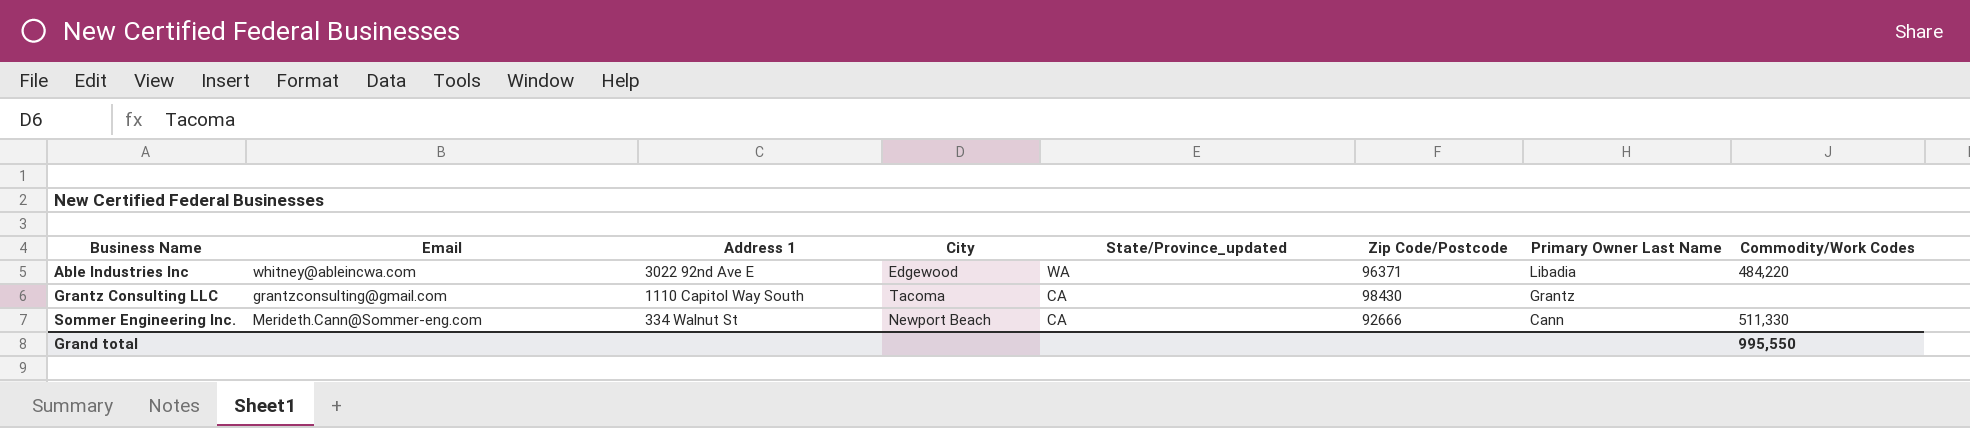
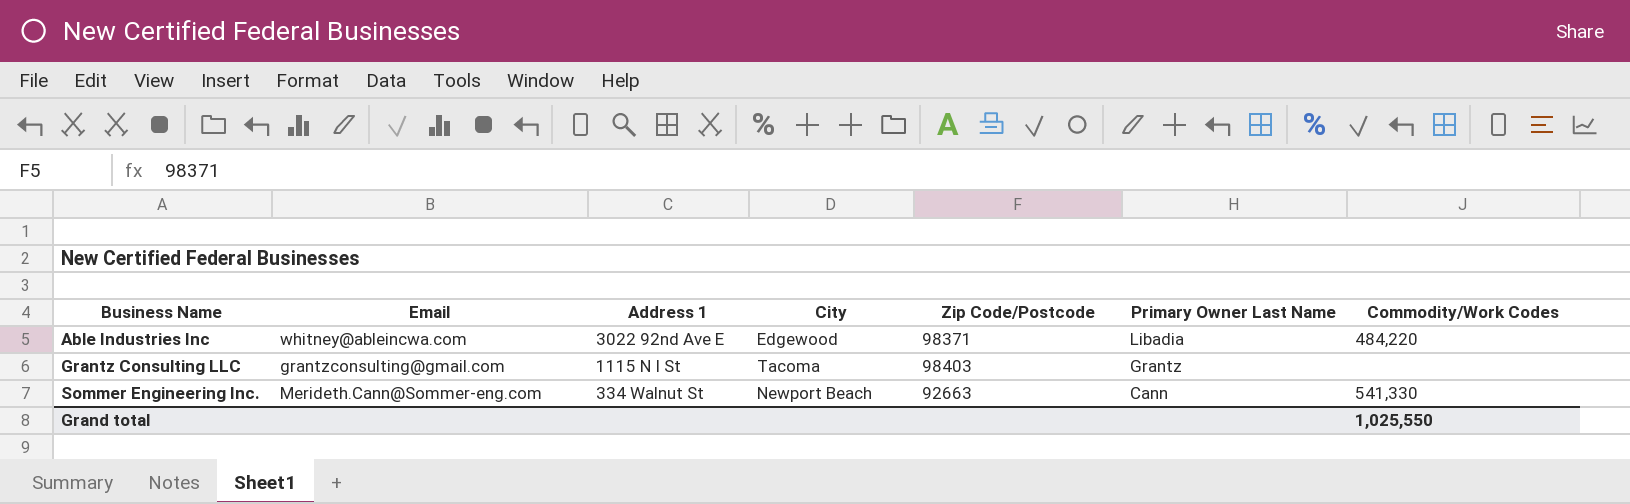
column State/Province_updated | position: 5 -> none
Able Industries Inc | Zip Code/Postcode: 96371 -> 98371
Grantz Consulting LLC | Address 1: 1110 Capitol Way South -> 1115 N I St
Grantz Consulting LLC | Zip Code/Postcode: 98430 -> 98403
Sommer Engineering Inc. | Zip Code/Postcode: 92666 -> 92663
Sommer Engineering Inc. | Commodity/Work Codes: 511,330 -> 541,330
Grand total | Commodity/Work Codes: 995,550 -> 1,025,550

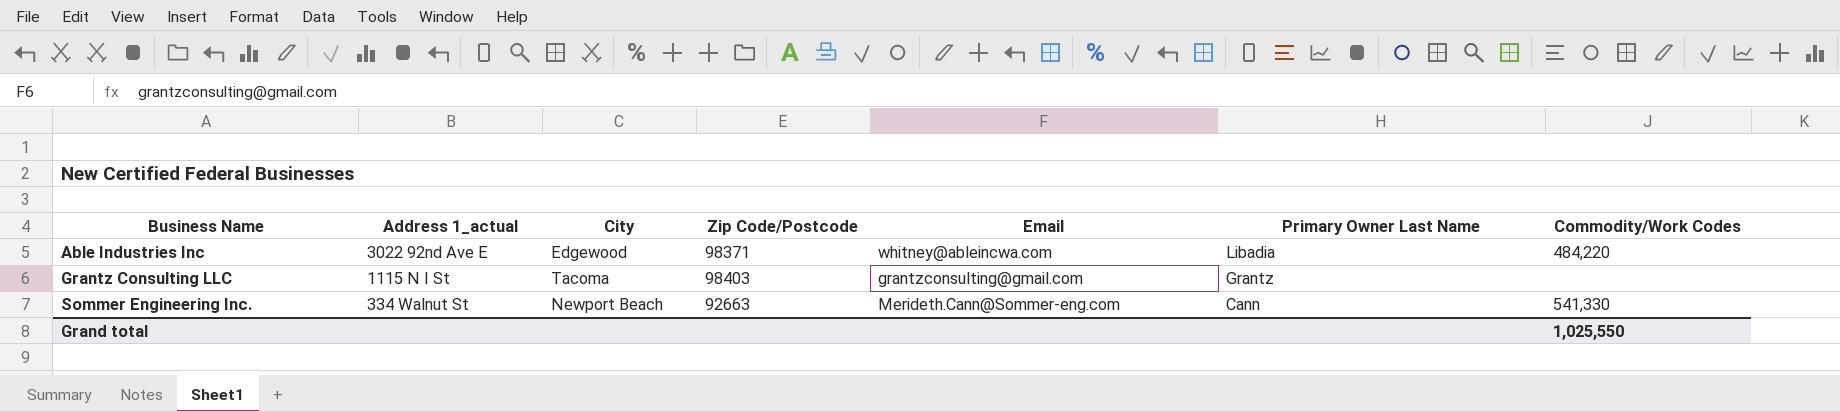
column name: Address 1 -> Address 1_actual
column Email | position: 2 -> 5

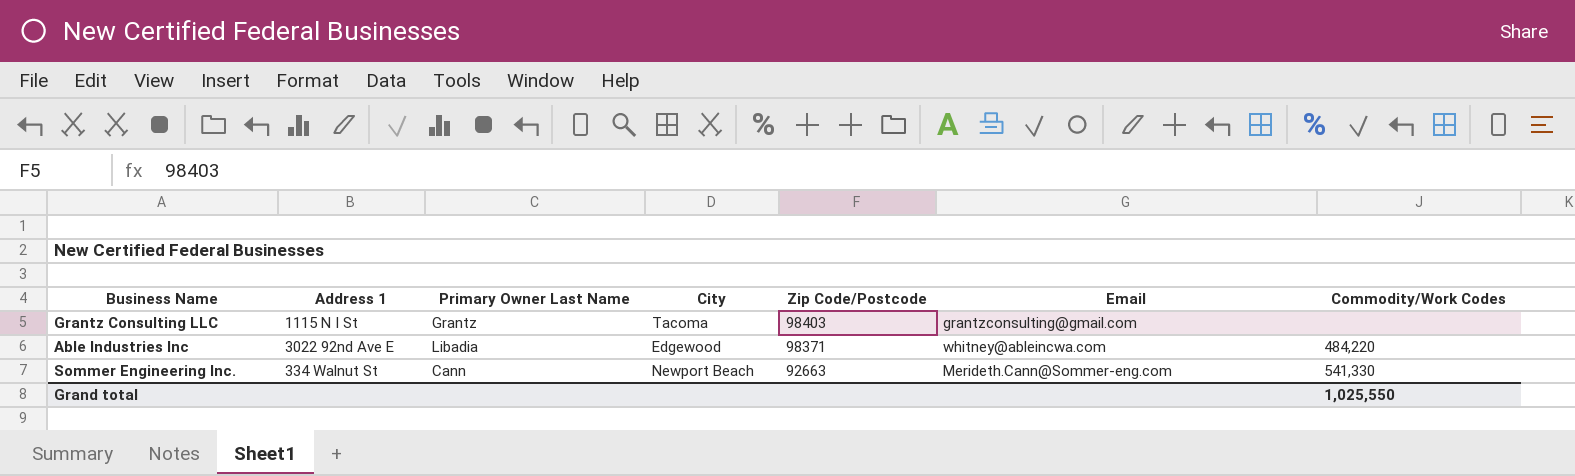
row order: Business Name ascending -> Zip Code/Postcode descending
column name: Address 1_actual -> Address 1
column Primary Owner Last Name | position: 6 -> 3

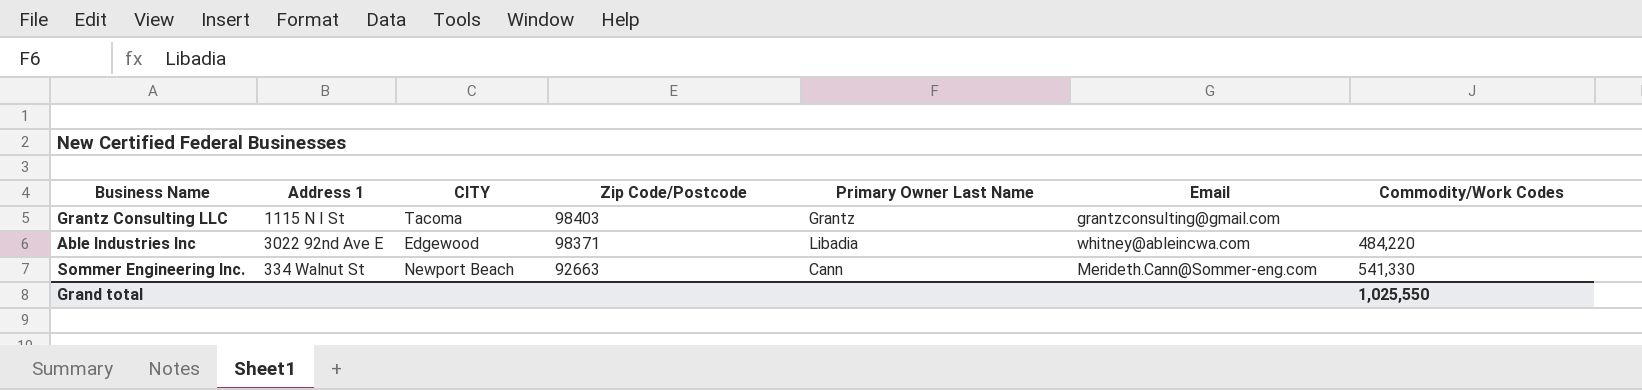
column name: City -> CITY
column Primary Owner Last Name | position: 3 -> 5

